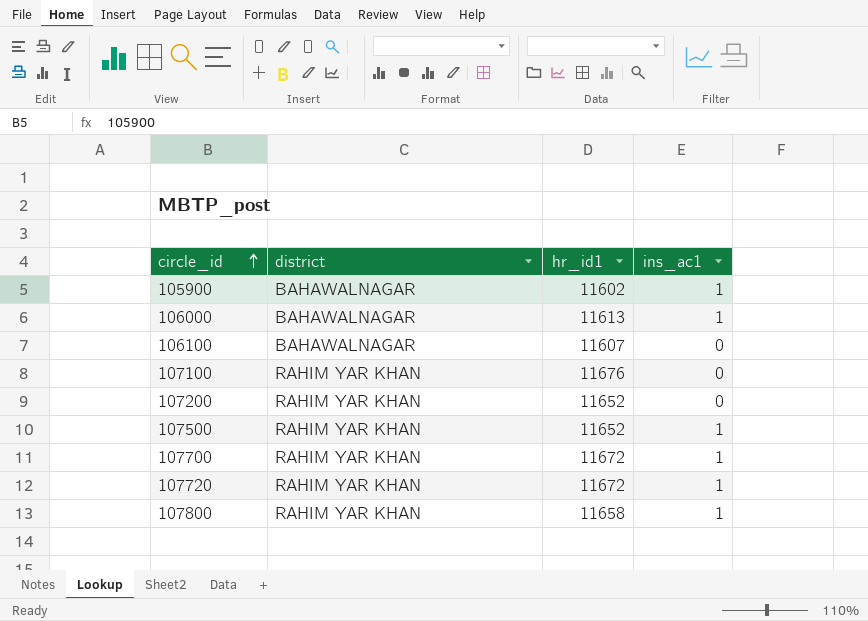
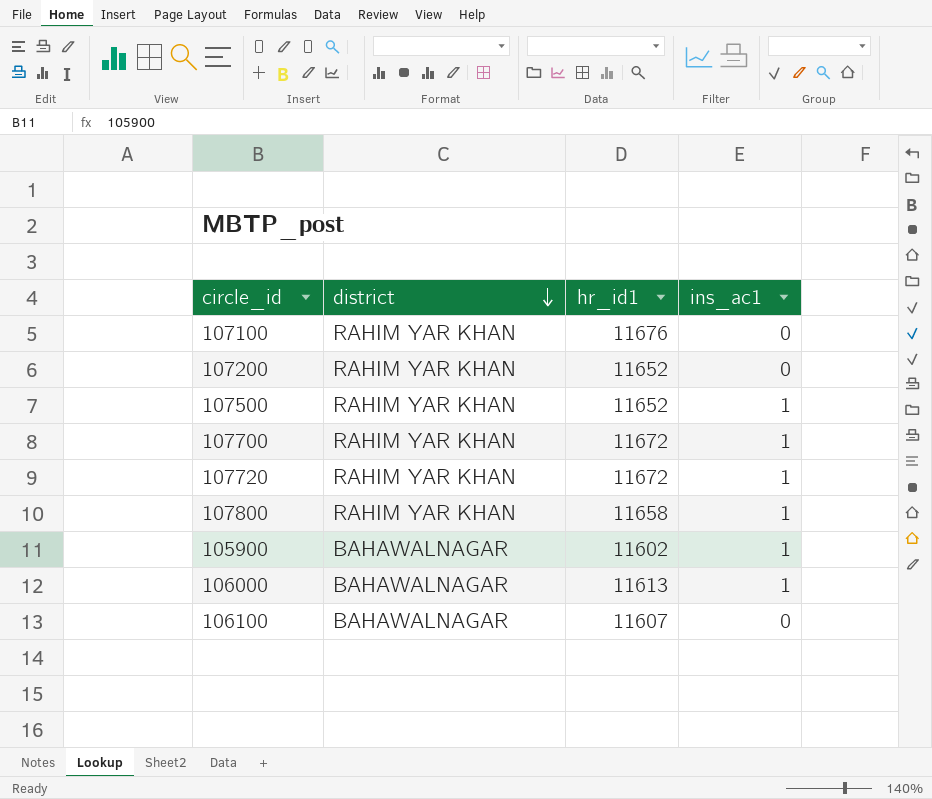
row order: circle_id ascending -> district descending

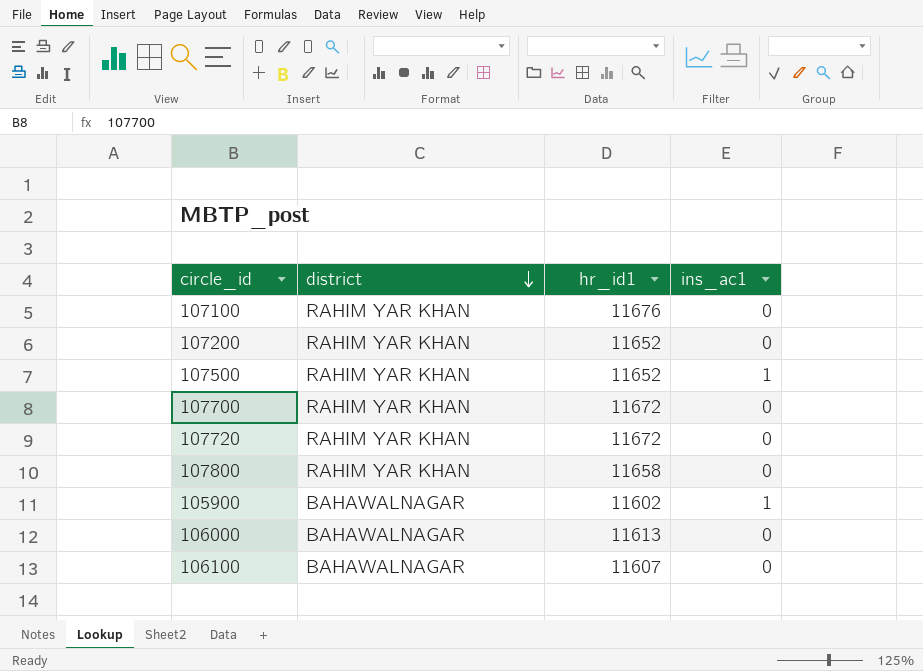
107700 | ins_ac1: 1 -> 0
107720 | ins_ac1: 1 -> 0
107800 | ins_ac1: 1 -> 0
106000 | ins_ac1: 1 -> 0

